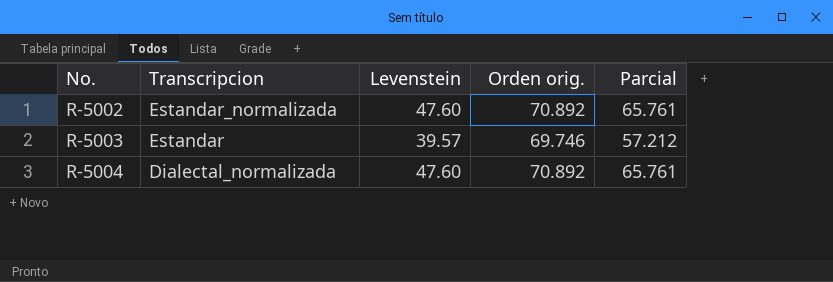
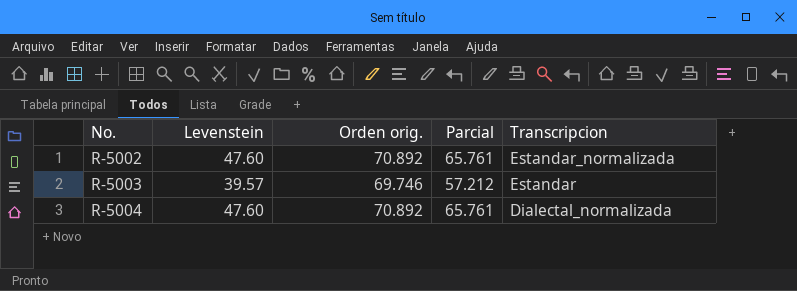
column Transcripcion | position: 2 -> 5

